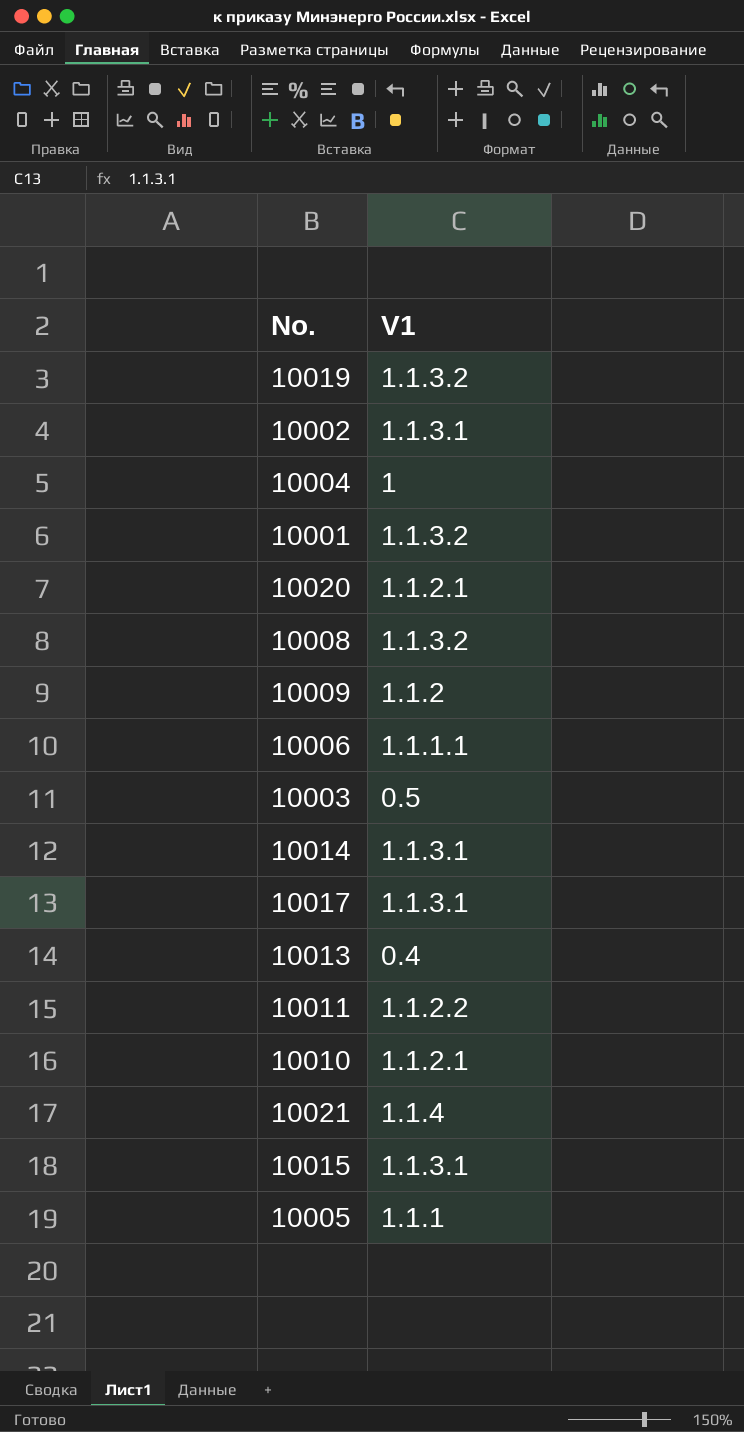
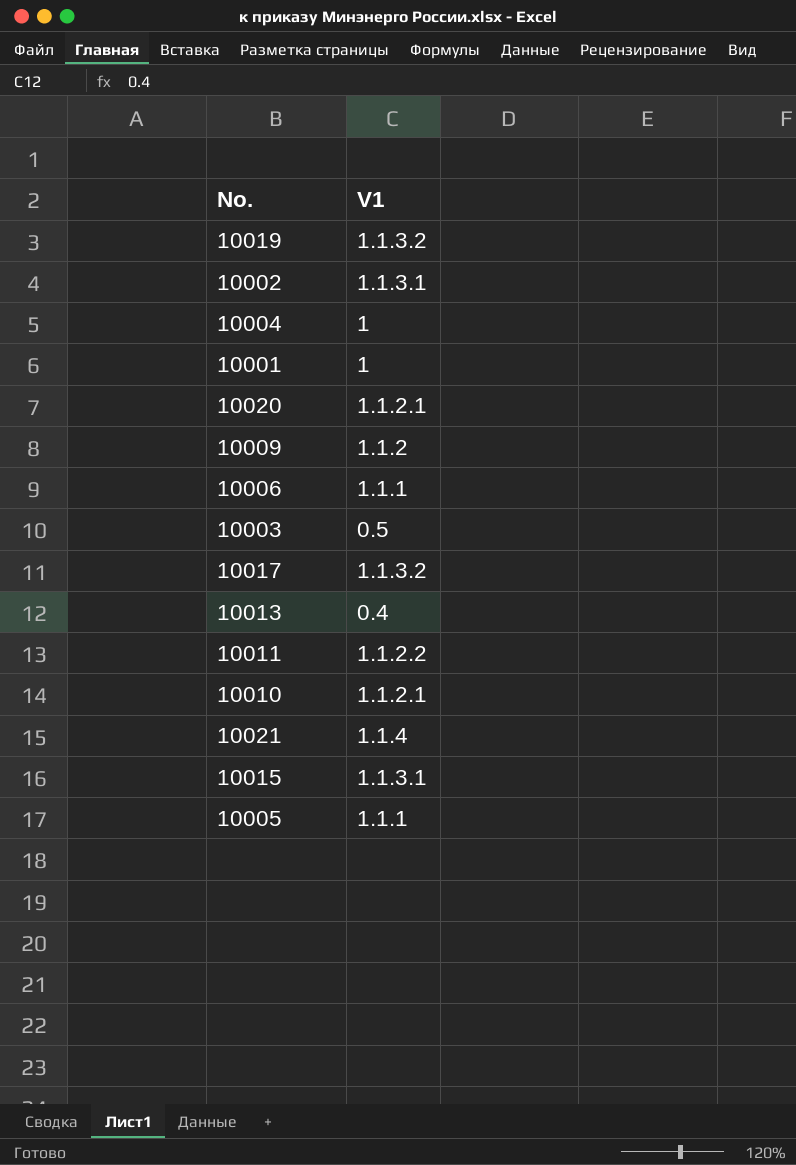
row 10008: 1.1.3.2 -> none
row 10014: 1.1.3.1 -> none
10001 | V1: 1.1.3.2 -> 1
10006 | V1: 1.1.1.1 -> 1.1.1
10017 | V1: 1.1.3.1 -> 1.1.3.2

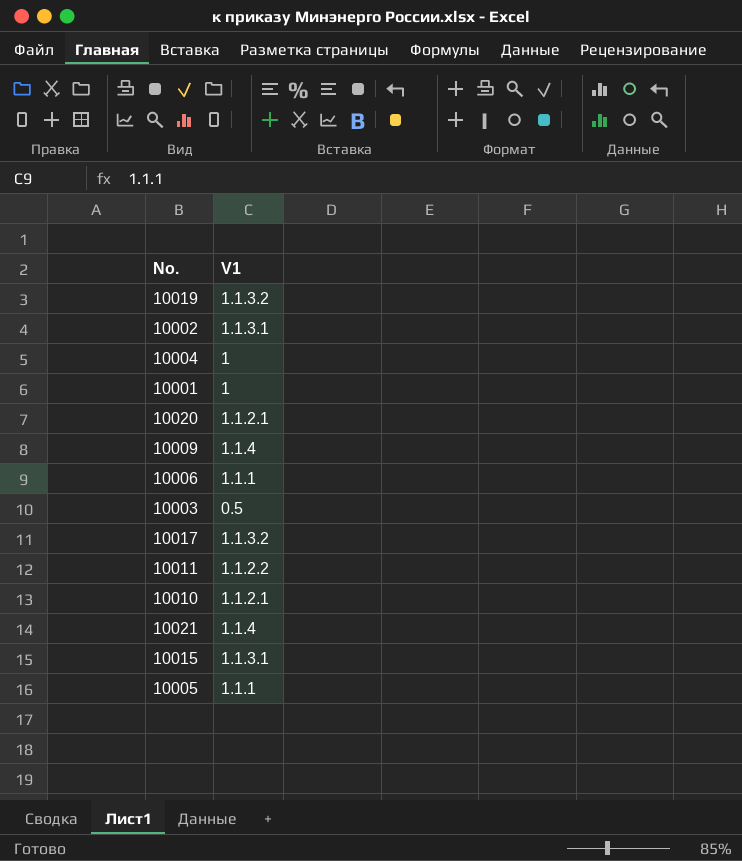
row 10013: 0.4 -> none
10009 | V1: 1.1.2 -> 1.1.4

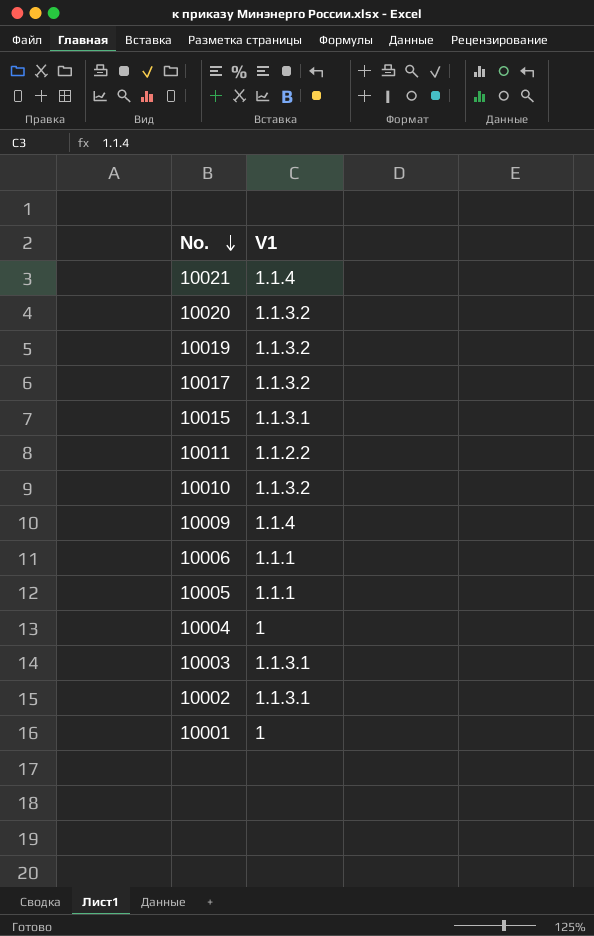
row order: none -> No. descending
10020 | V1: 1.1.2.1 -> 1.1.3.2
10010 | V1: 1.1.2.1 -> 1.1.3.2
10003 | V1: 0.5 -> 1.1.3.1

